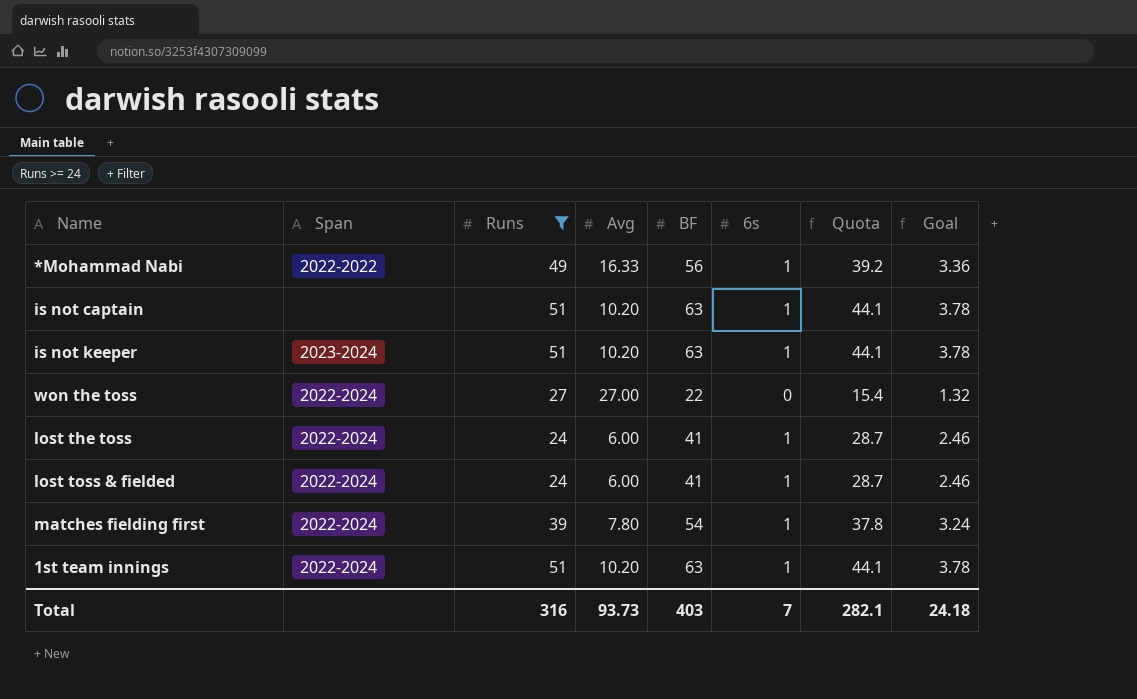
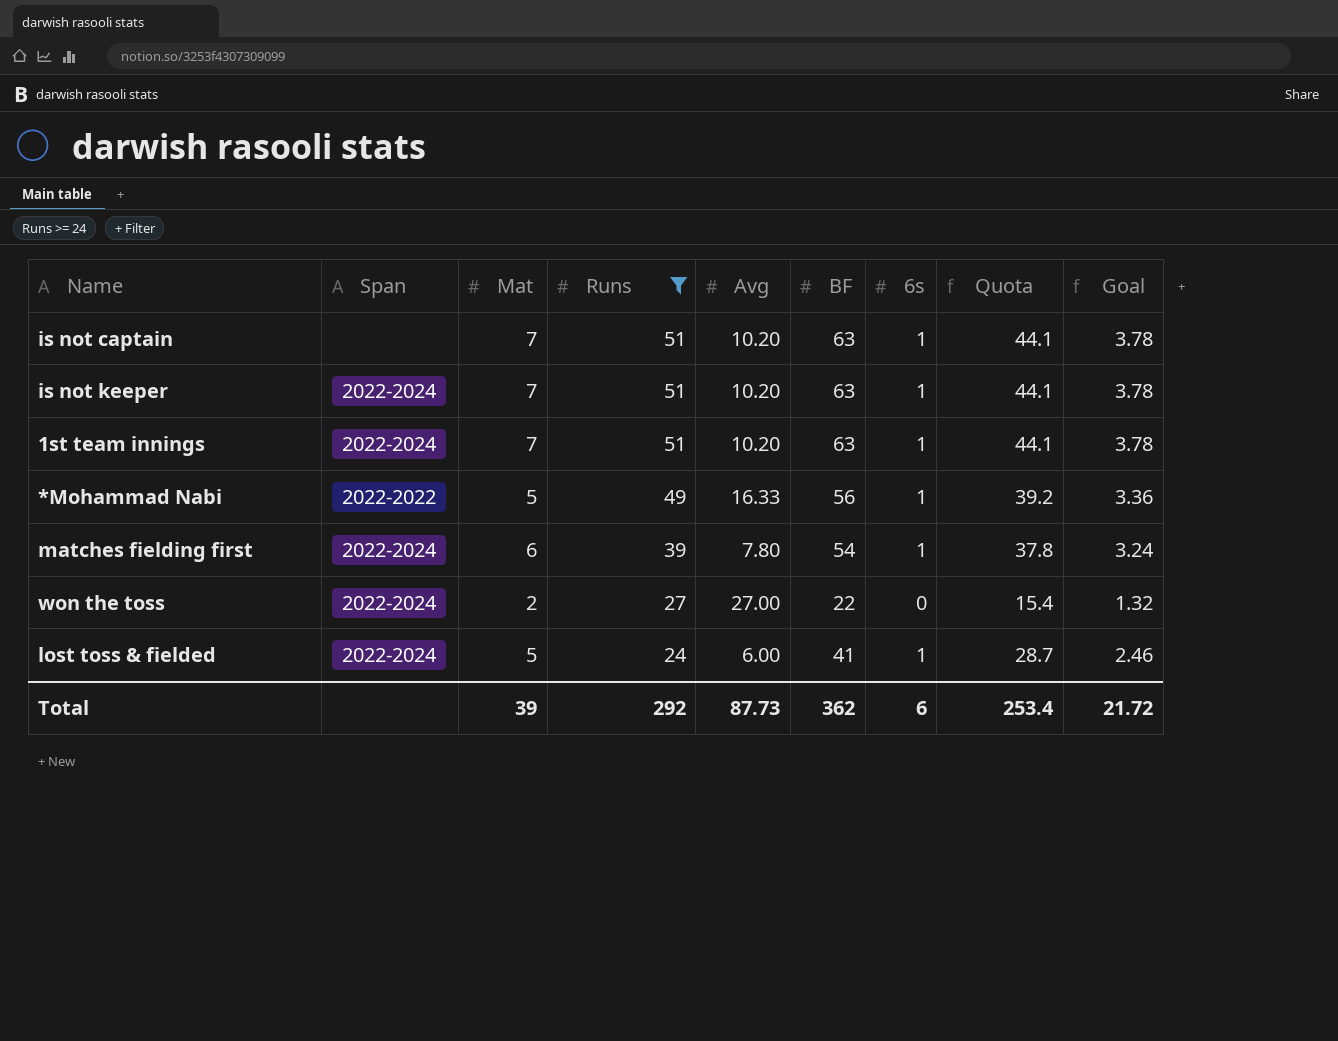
row order: none -> Runs descending
column Mat | position: none -> 3
row lost the toss: 2022-2024 | 24 | 6.00 | 41 | 1 | 28.7 | 2.46 -> none
is not keeper | Span: 2023-2024 -> 2022-2024
Total | Runs: 316 -> 292
Total | Avg: 93.73 -> 87.73
Total | BF: 403 -> 362
Total | 6s: 7 -> 6
Total | Quota: 282.1 -> 253.4
Total | Goal: 24.18 -> 21.72

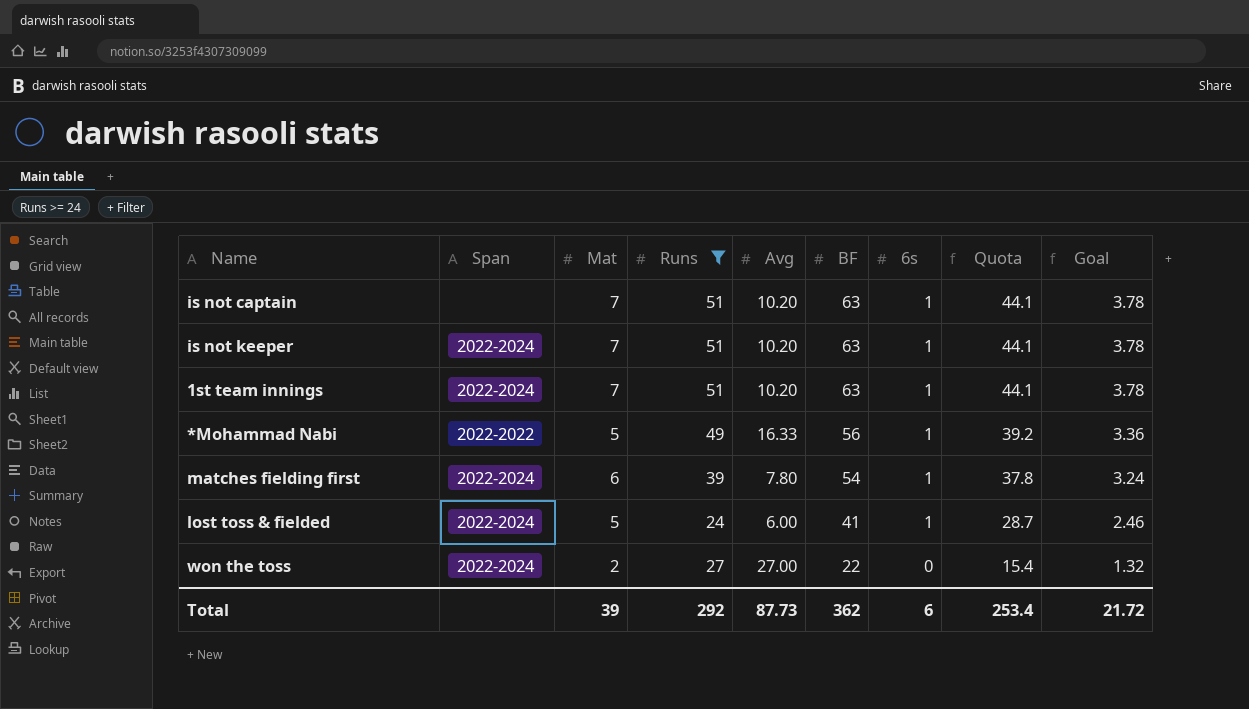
row order: Runs descending -> BF descending

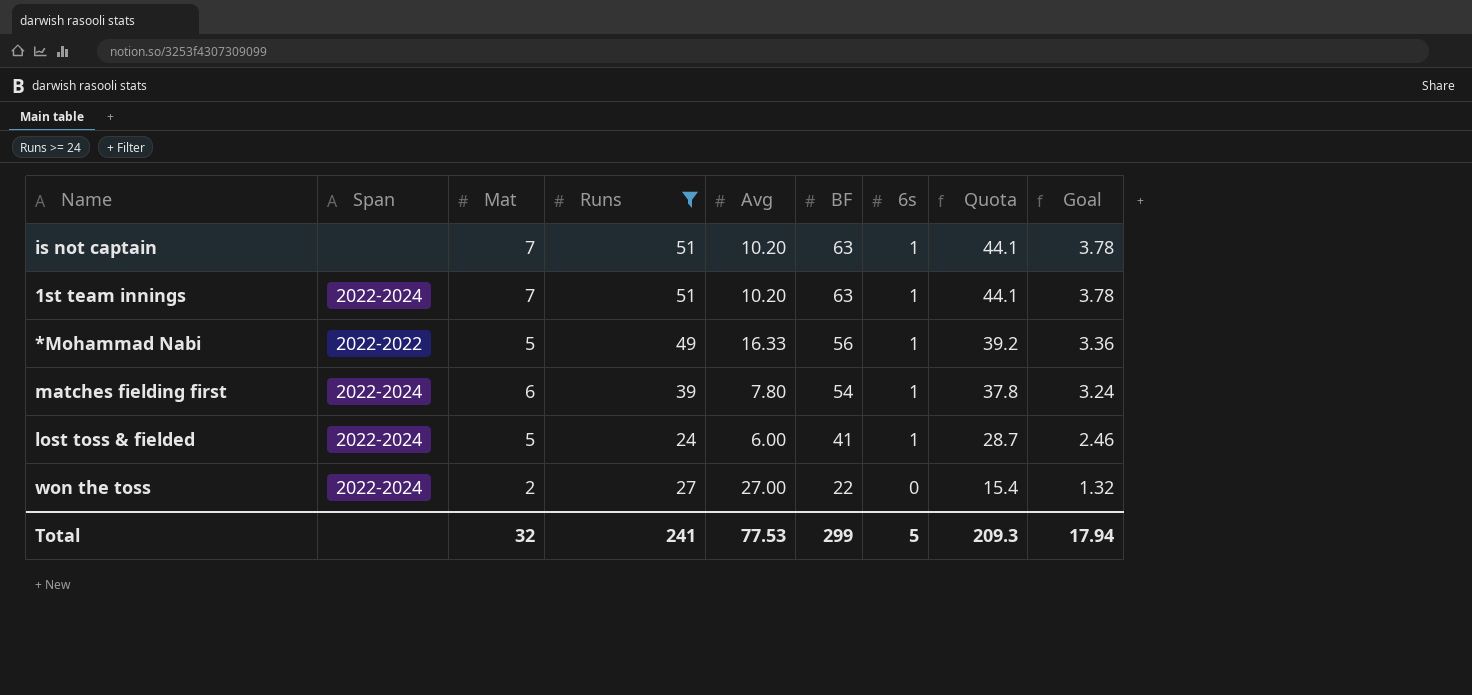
row is not keeper: 2022-2024 | 7 | 51 | 10.20 | 63 | 1 | 44.1 | 3.78 -> none
Total | Mat: 39 -> 32
Total | Runs: 292 -> 241
Total | Avg: 87.73 -> 77.53
Total | BF: 362 -> 299
Total | 6s: 6 -> 5
Total | Quota: 253.4 -> 209.3
Total | Goal: 21.72 -> 17.94

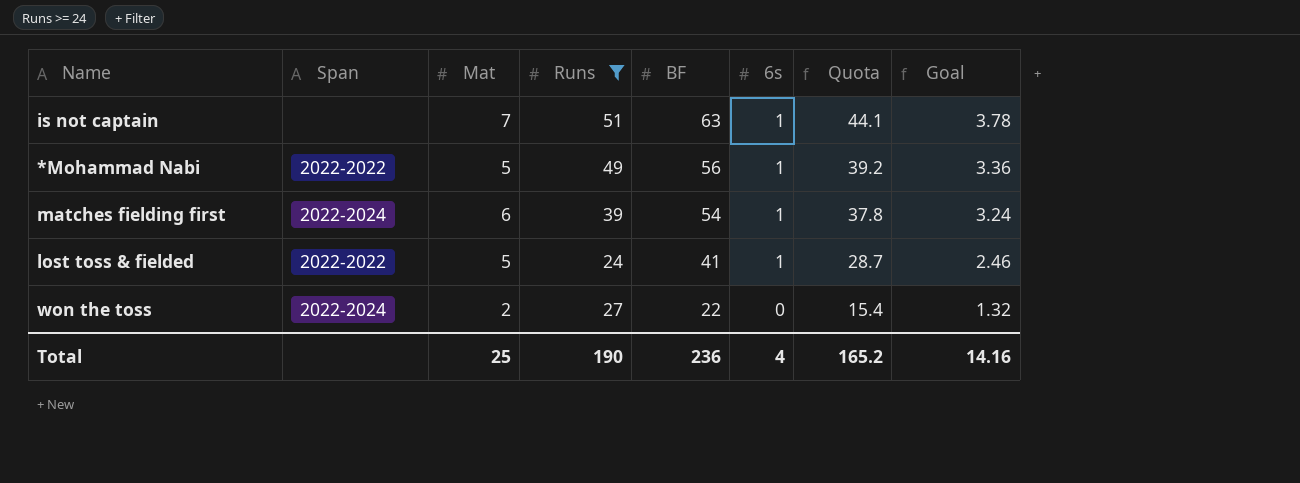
column Avg | position: 5 -> none
row 1st team innings: 2022-2024 | 7 | 51 | 10.20 | 63 | 1 | 44.1 | 3.78 -> none
lost toss & fielded | Span: 2022-2024 -> 2022-2022
Total | Mat: 32 -> 25
Total | Runs: 241 -> 190
Total | BF: 299 -> 236
Total | 6s: 5 -> 4
Total | Quota: 209.3 -> 165.2
Total | Goal: 17.94 -> 14.16

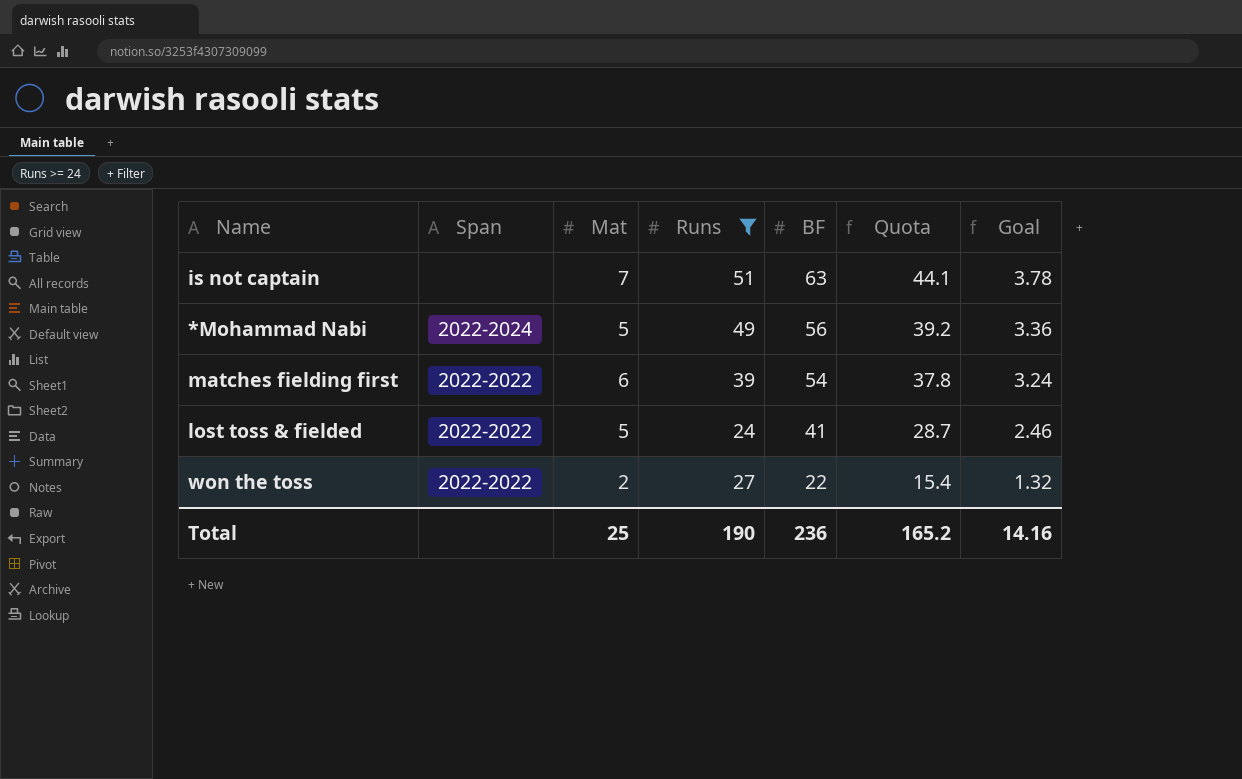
column 6s | position: 6 -> none
*Mohammad Nabi | Span: 2022-2022 -> 2022-2024
matches fielding first | Span: 2022-2024 -> 2022-2022
won the toss | Span: 2022-2024 -> 2022-2022

